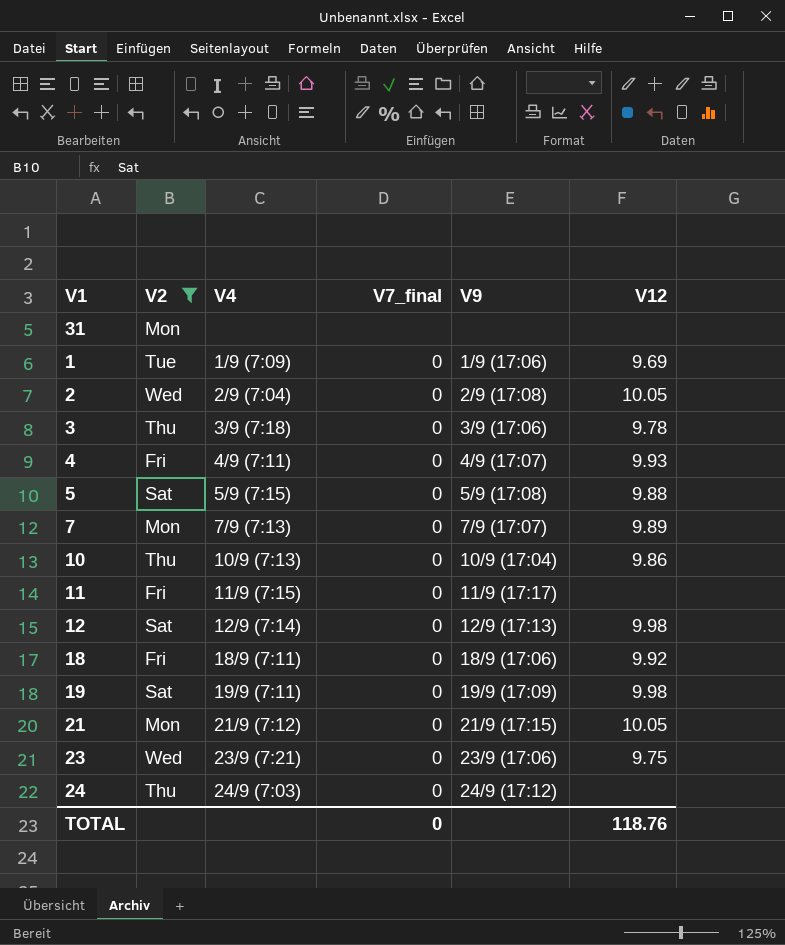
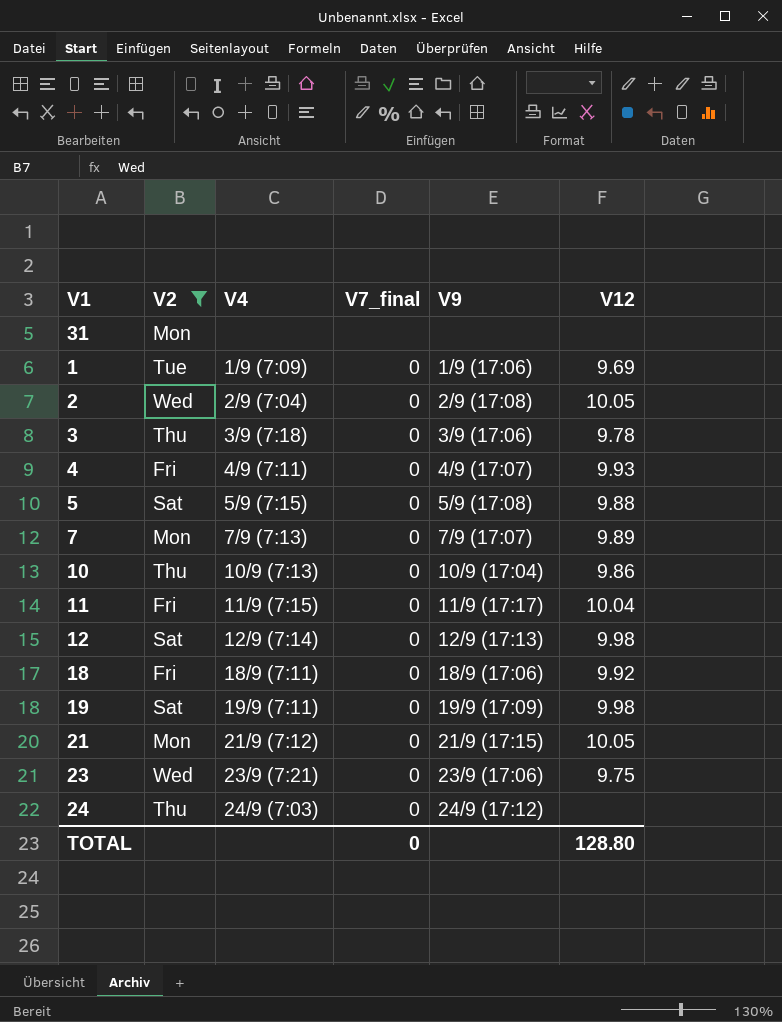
11 | V12: none -> 10.04
TOTAL | V12: 118.76 -> 128.80

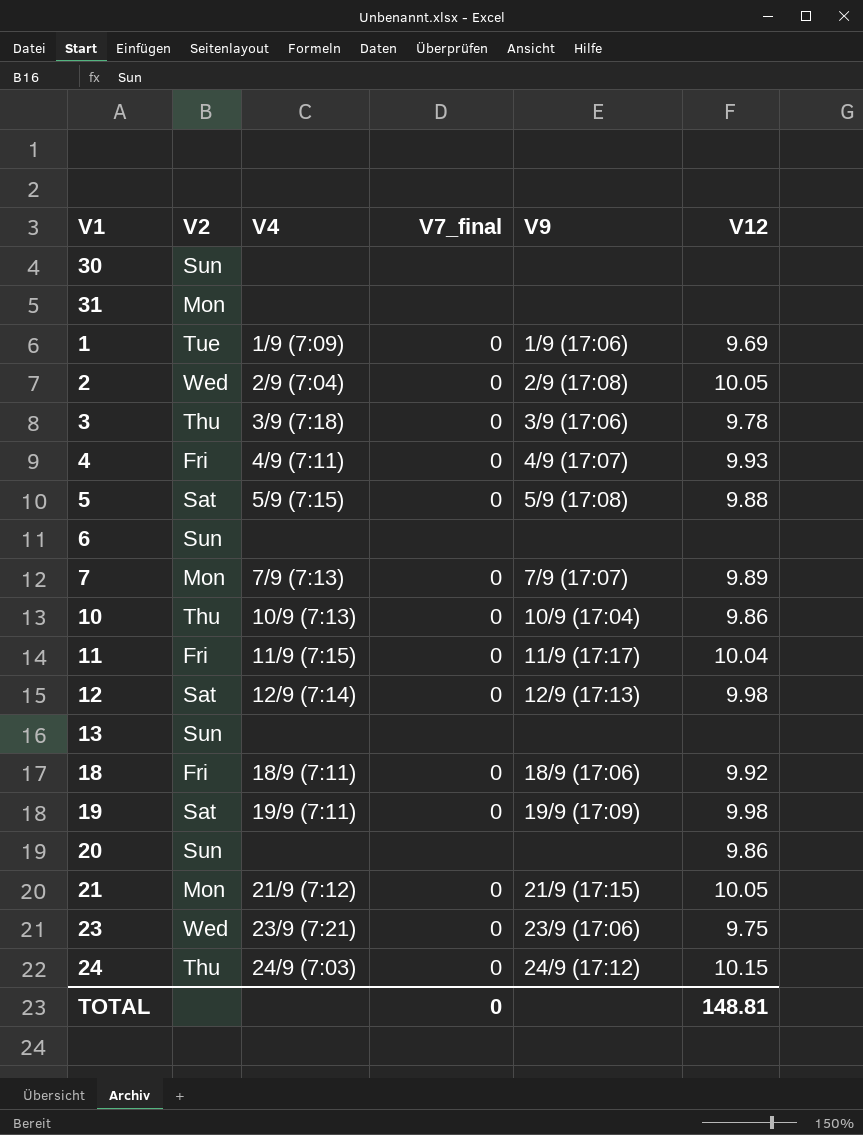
filter: V2 != Sun -> none
24 | V12: none -> 10.15
TOTAL | V12: 128.80 -> 148.81

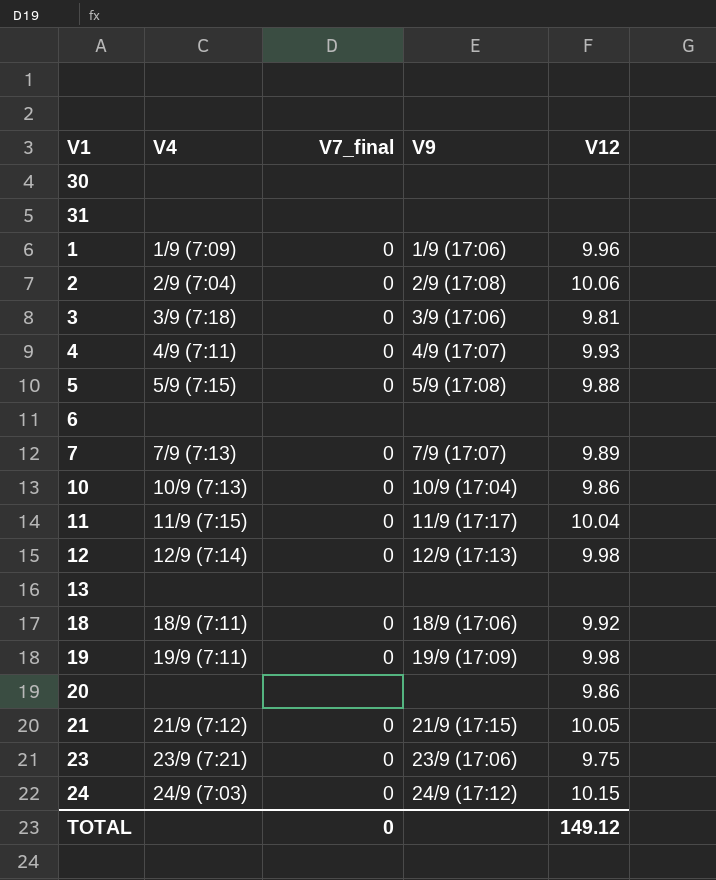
column V2 | position: 2 -> none
1 | V12: 9.69 -> 9.96
2 | V12: 10.05 -> 10.06
3 | V12: 9.78 -> 9.81
TOTAL | V12: 148.81 -> 149.12

